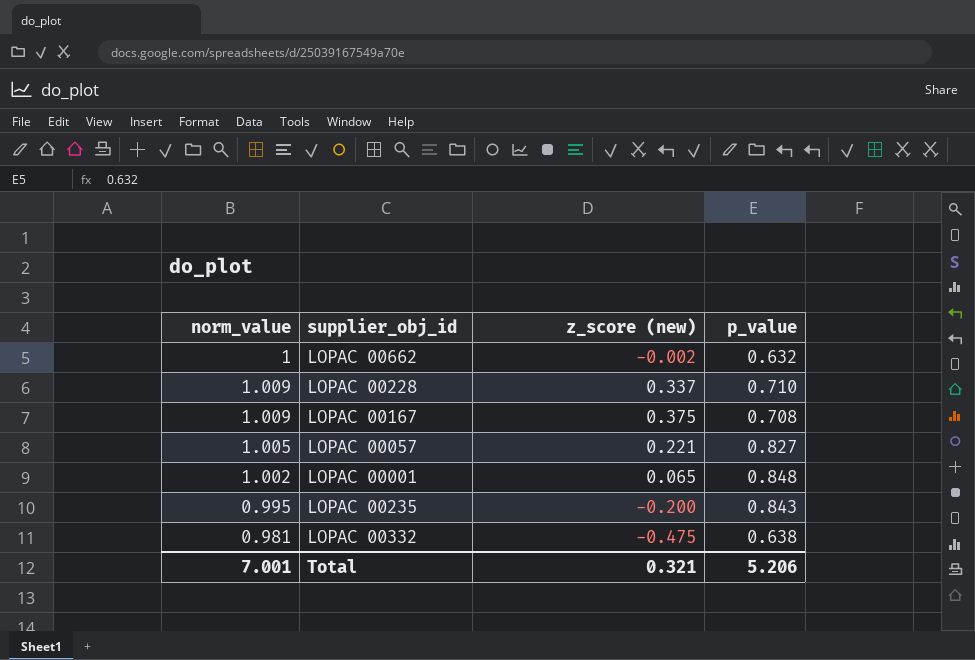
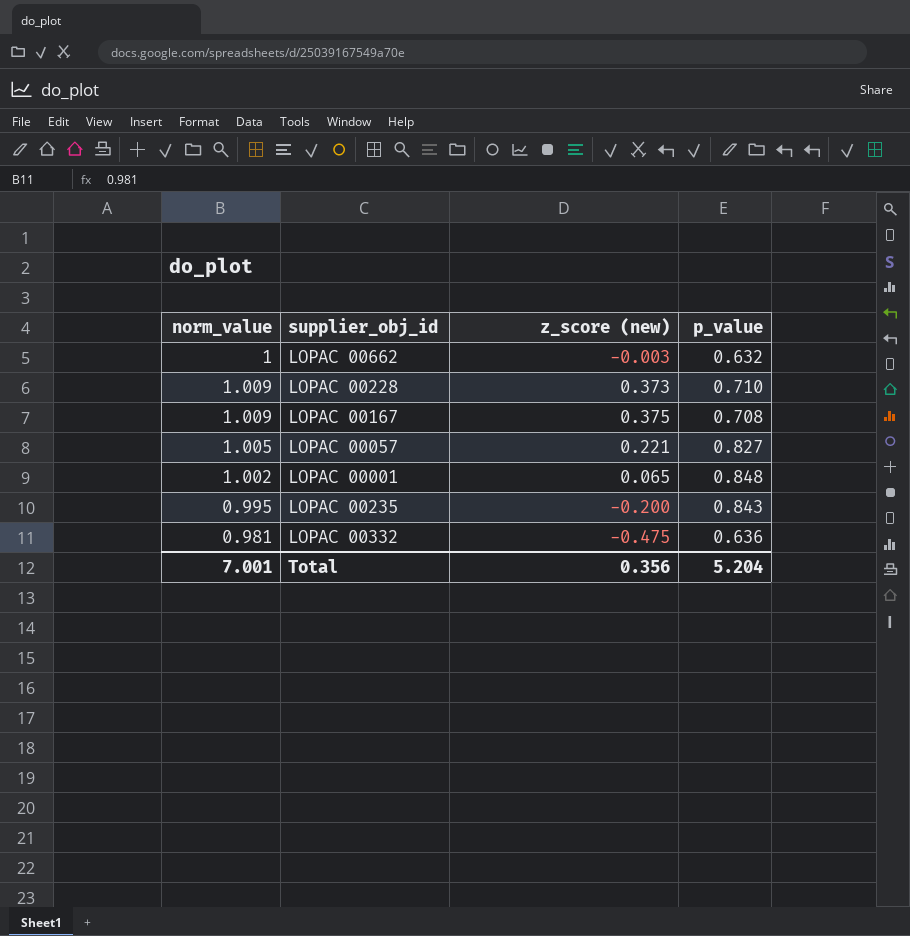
LOPAC 00662 | z_score (new): -0.002 -> -0.003
LOPAC 00228 | z_score (new): 0.337 -> 0.373
LOPAC 00332 | p_value: 0.638 -> 0.636
Total | z_score (new): 0.321 -> 0.356
Total | p_value: 5.206 -> 5.204

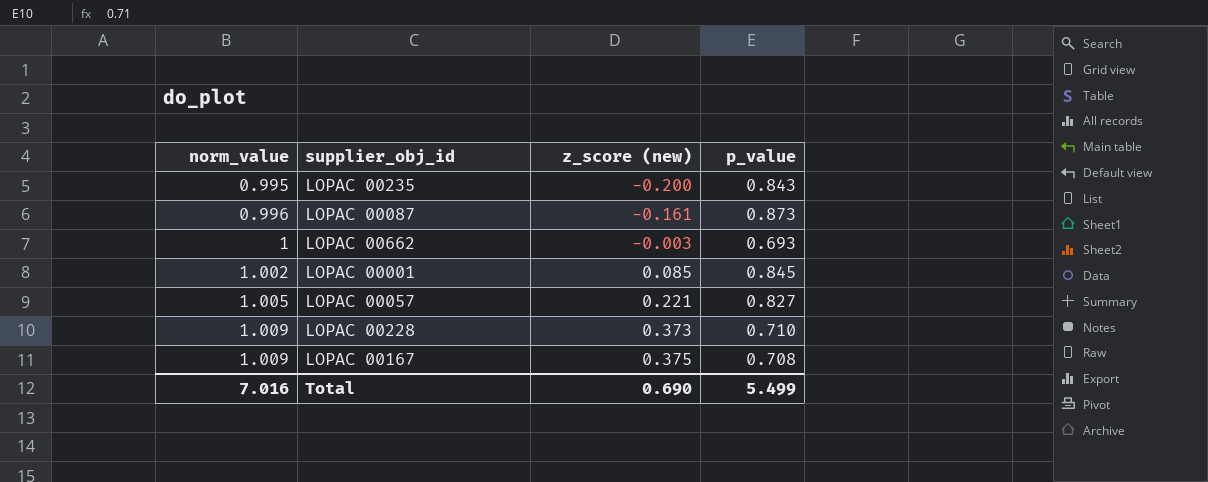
row order: none -> norm_value ascending
row LOPAC 00332: 0.981 | -0.475 | 0.636 -> none
row LOPAC 00087: none -> 0.996 | -0.161 | 0.873
LOPAC 00662 | p_value: 0.632 -> 0.693
LOPAC 00001 | z_score (new): 0.065 -> 0.085
LOPAC 00001 | p_value: 0.848 -> 0.845
Total | norm_value: 7.001 -> 7.016
Total | z_score (new): 0.356 -> 0.690
Total | p_value: 5.204 -> 5.499

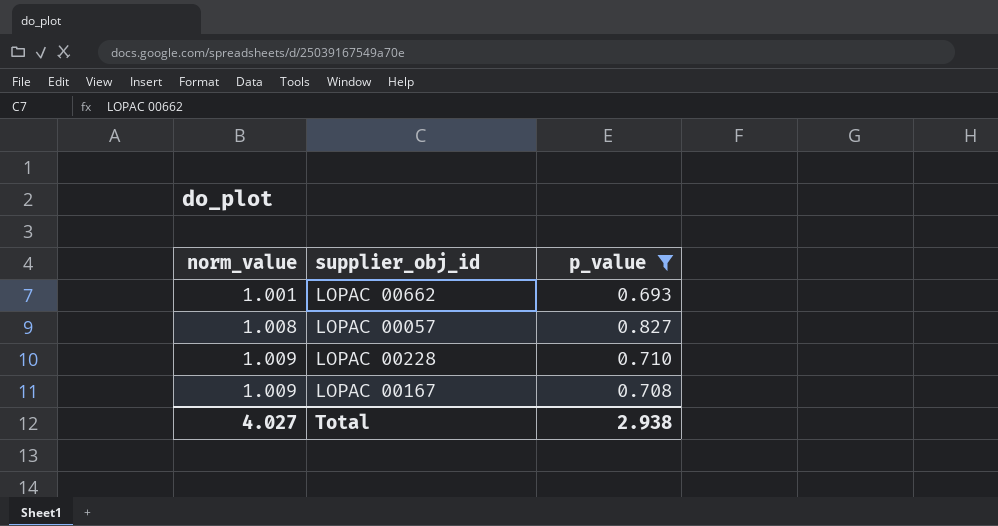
filter: none -> p_value <= 0.827
column z_score (new) | position: 3 -> none
LOPAC 00662 | norm_value: 1 -> 1.001
LOPAC 00057 | norm_value: 1.005 -> 1.008
Total | norm_value: 7.016 -> 4.027
Total | p_value: 5.499 -> 2.938

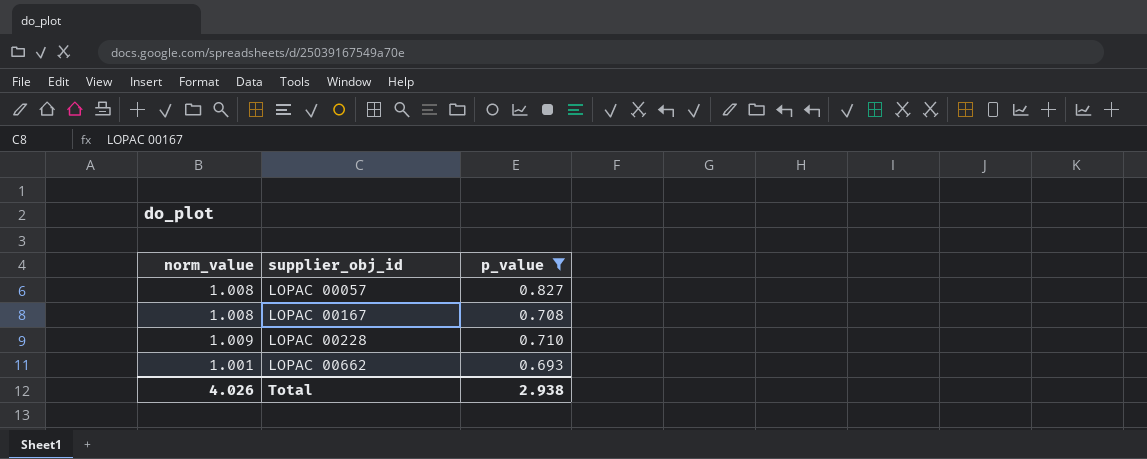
row order: norm_value ascending -> supplier_obj_id ascending
LOPAC 00167 | norm_value: 1.009 -> 1.008
Total | norm_value: 4.027 -> 4.026

